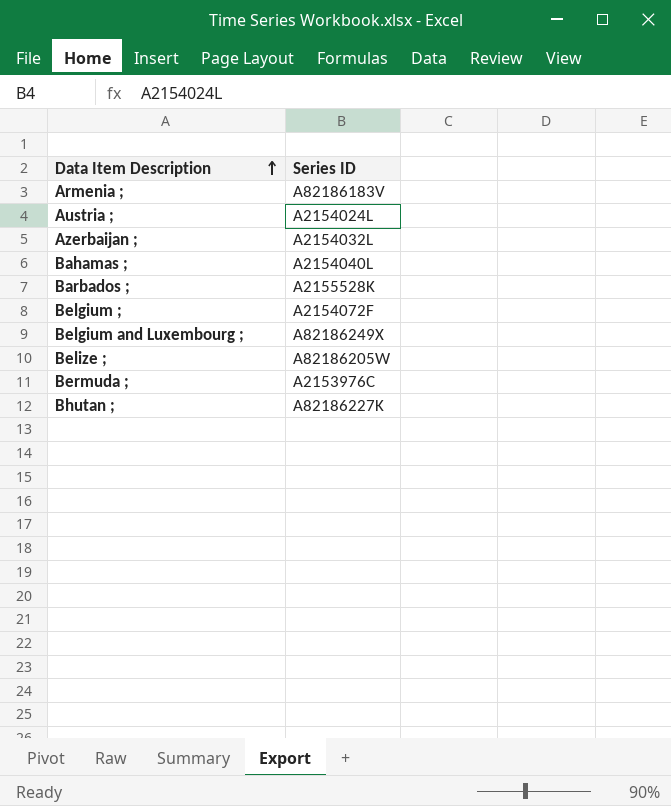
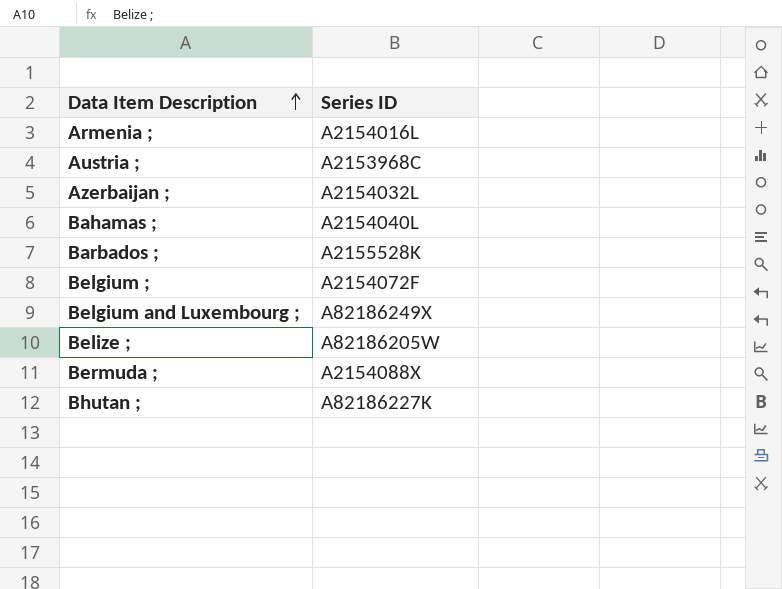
Armenia ; | Series ID: A82186183V -> A2154016L
Austria ; | Series ID: A2154024L -> A2153968C
Bermuda ; | Series ID: A2153976C -> A2154088X

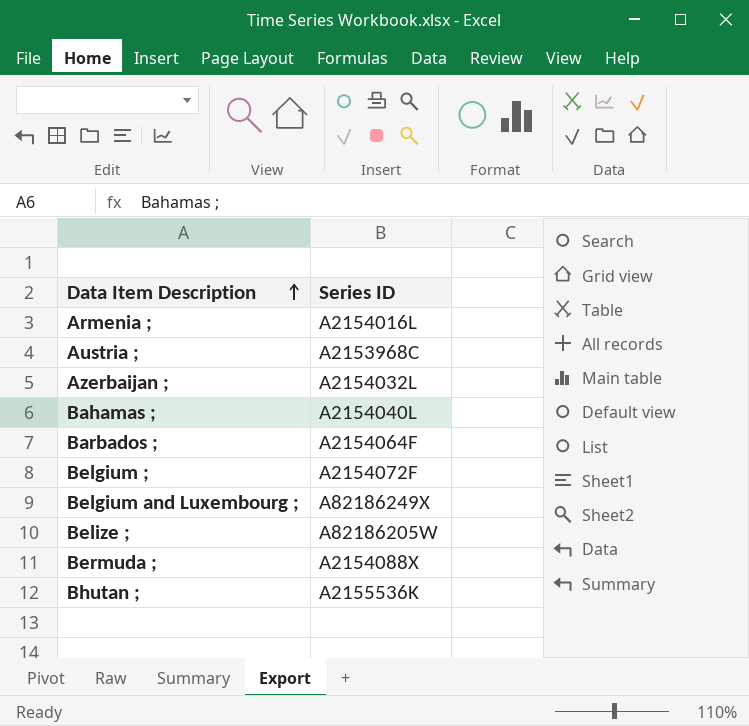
Barbados ; | Series ID: A2155528K -> A2154064F
Bhutan ; | Series ID: A82186227K -> A2155536K

